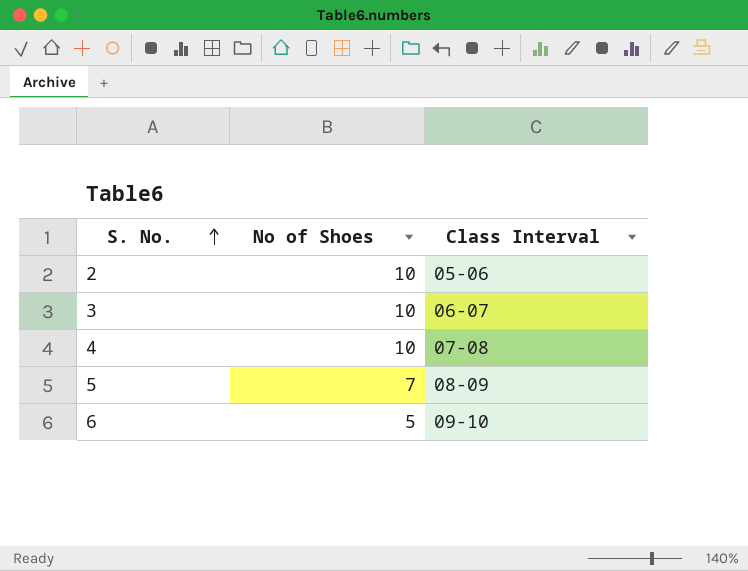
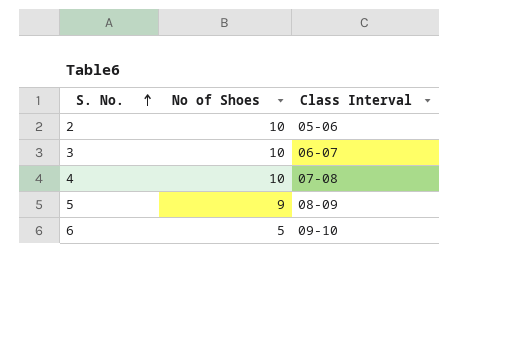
5 | No of Shoes: 7 -> 9

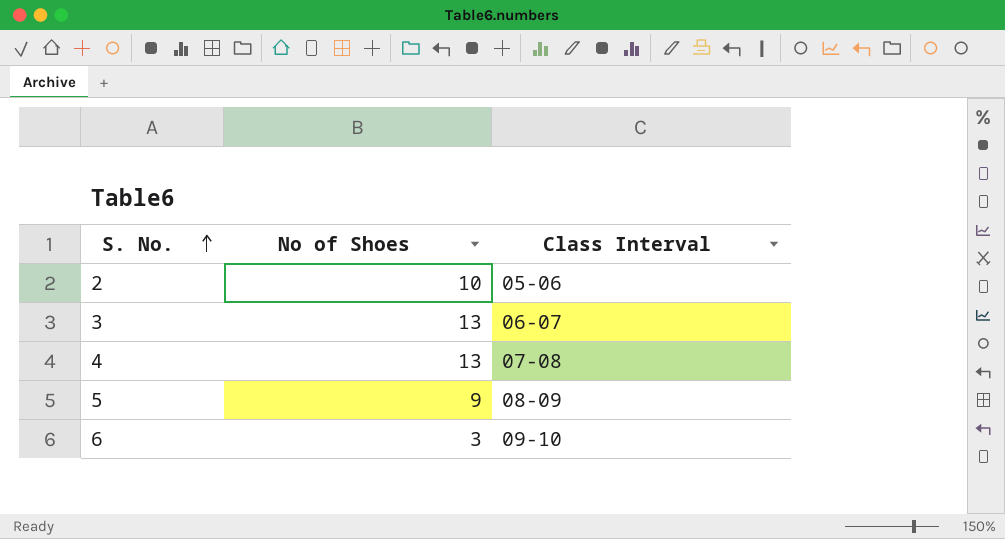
3 | No of Shoes: 10 -> 13
4 | No of Shoes: 10 -> 13
6 | No of Shoes: 5 -> 3

